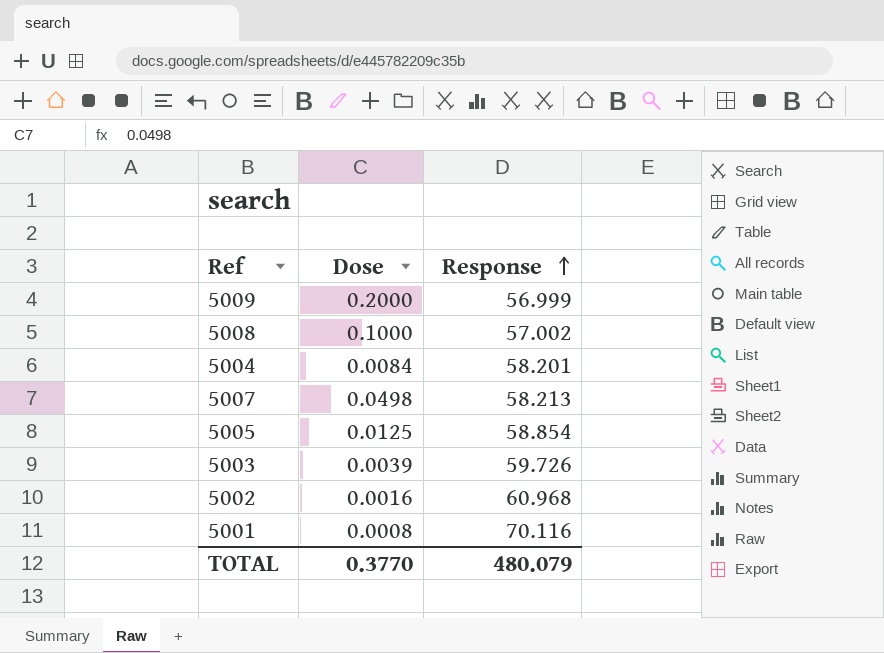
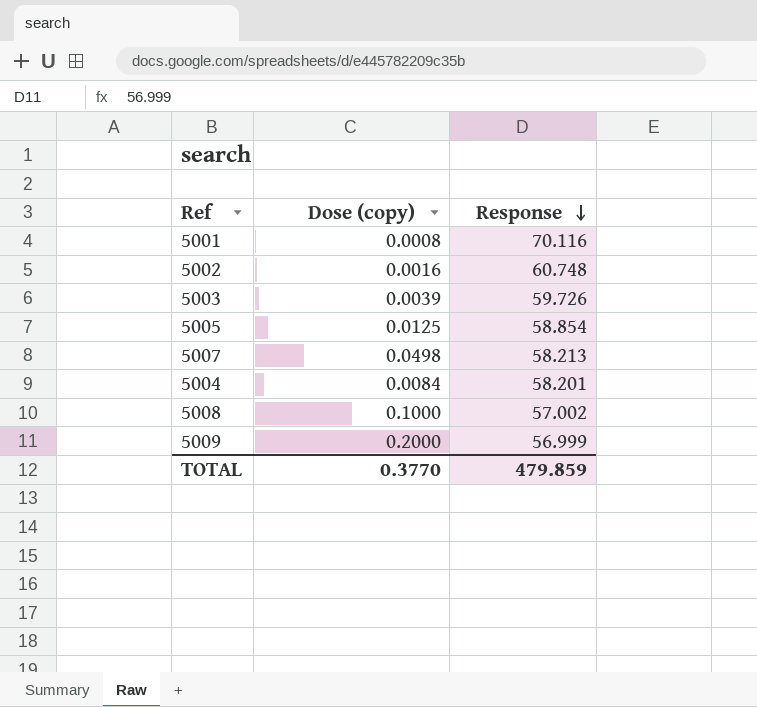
row order: Response ascending -> Response descending
column name: Dose -> Dose (copy)
5002 | Response: 60.968 -> 60.748
TOTAL | Response: 480.079 -> 479.859

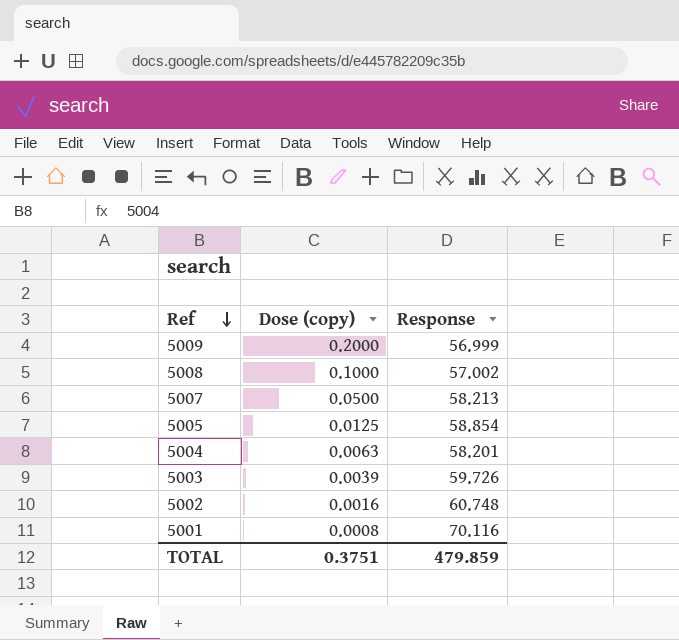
row order: Response descending -> Ref descending
5007 | Dose (copy): 0.0498 -> 0.0500
5004 | Dose (copy): 0.0084 -> 0.0063
TOTAL | Dose (copy): 0.3770 -> 0.3751

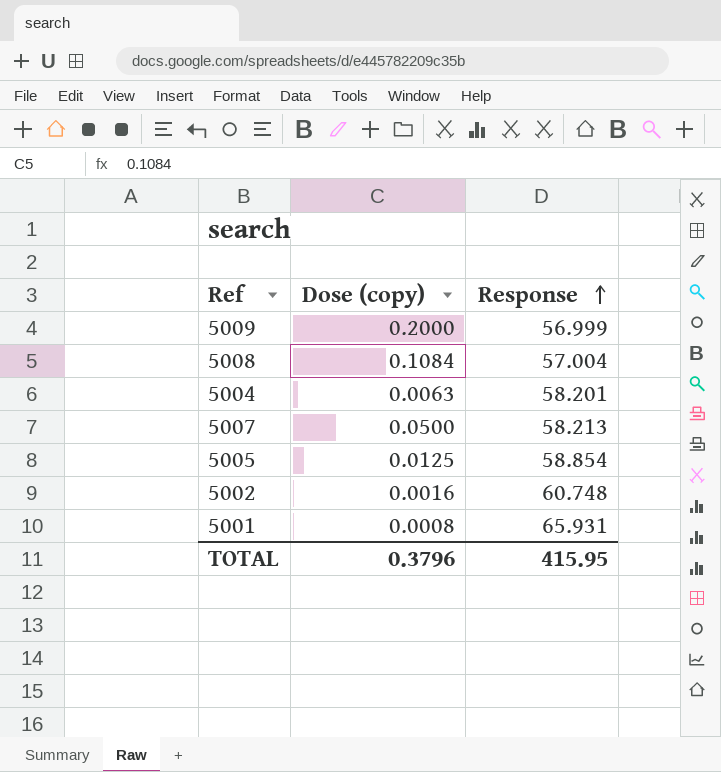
row order: Ref descending -> Response ascending
row 5003: 0.0039 | 59.726 -> none
5008 | Dose (copy): 0.1000 -> 0.1084
5008 | Response: 57.002 -> 57.004
5001 | Response: 70.116 -> 65.931
TOTAL | Dose (copy): 0.3751 -> 0.3796
TOTAL | Response: 479.859 -> 415.95

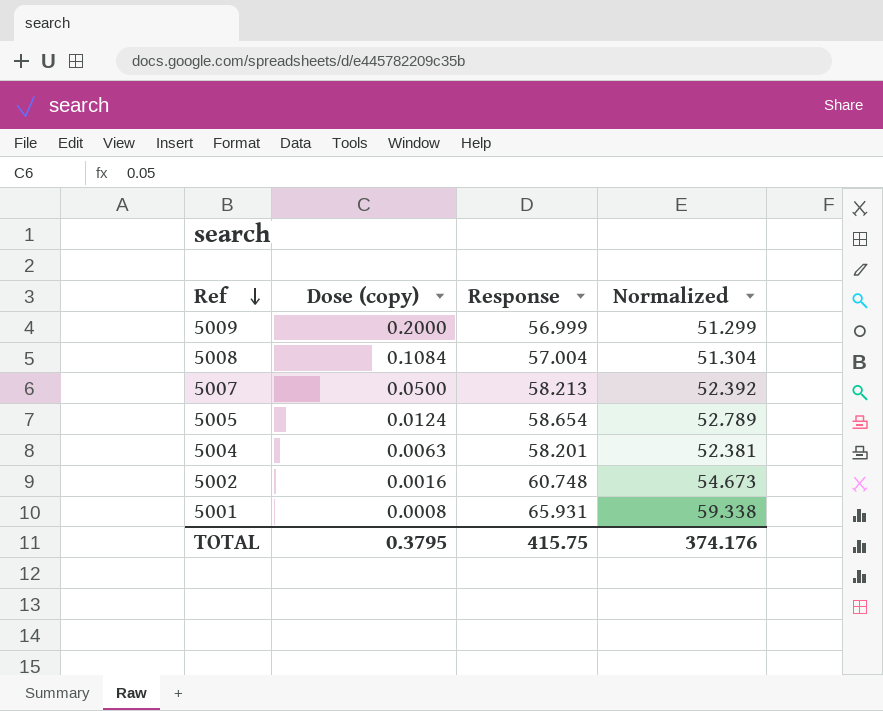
row order: Response ascending -> Ref descending
column Normalized | formula: none -> [Response] * 0.9
5005 | Dose (copy): 0.0125 -> 0.0124
5005 | Response: 58.854 -> 58.654
TOTAL | Dose (copy): 0.3796 -> 0.3795
TOTAL | Response: 415.95 -> 415.75

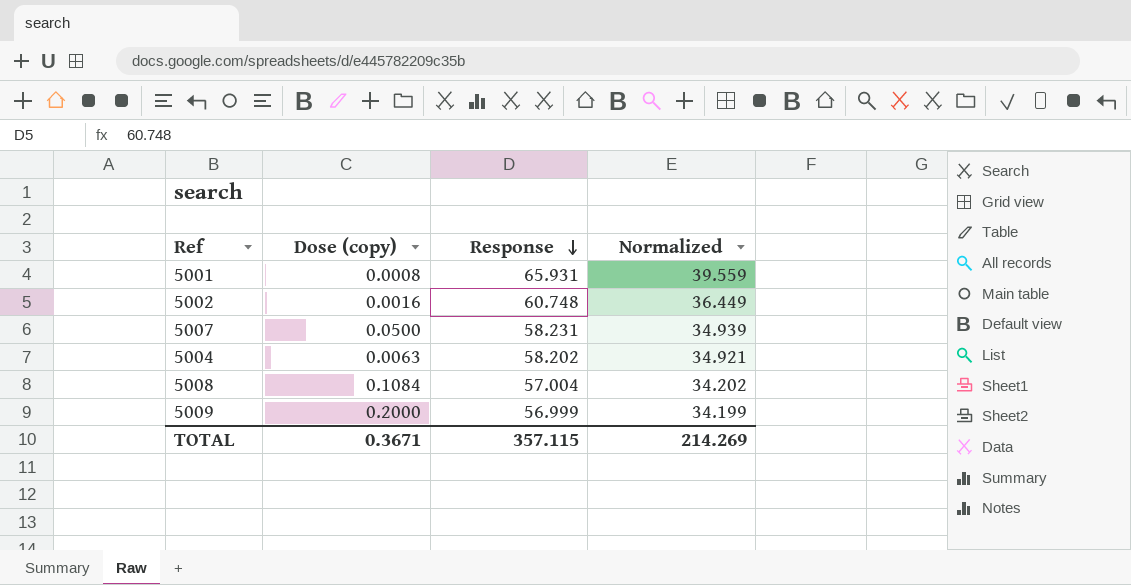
row order: Ref descending -> Response descending
column Normalized | formula: [Response] * 0.9 -> [Response] * 0.6
row 5005: 0.0124 | 58.654 | 52.789 -> none
5007 | Response: 58.213 -> 58.231
5004 | Response: 58.201 -> 58.202
TOTAL | Dose (copy): 0.3795 -> 0.3671
TOTAL | Response: 415.75 -> 357.115
TOTAL | Normalized: 374.176 -> 214.269

